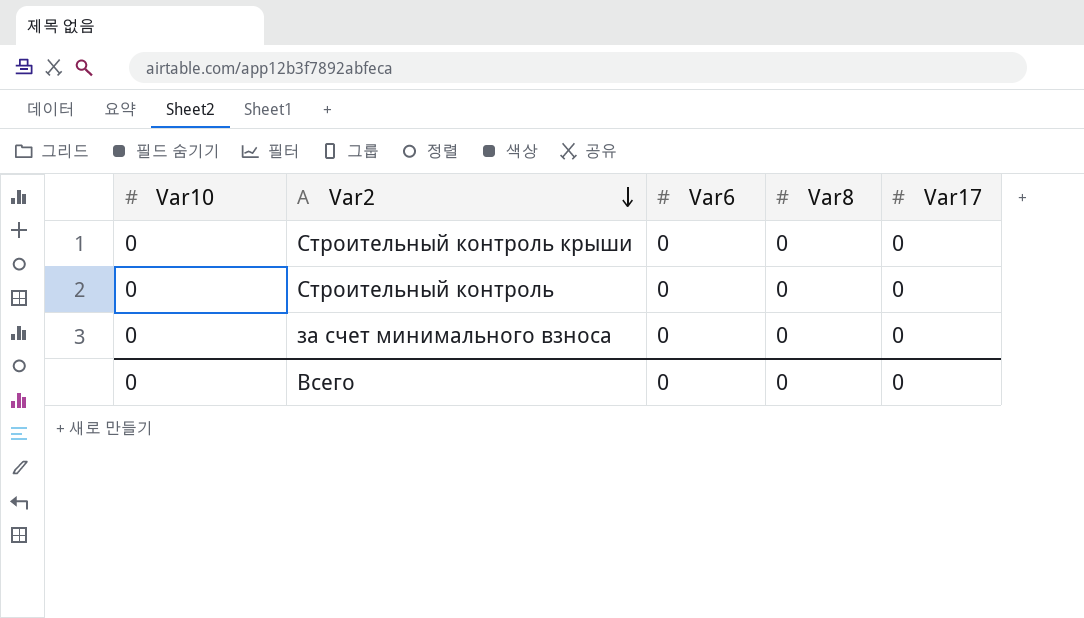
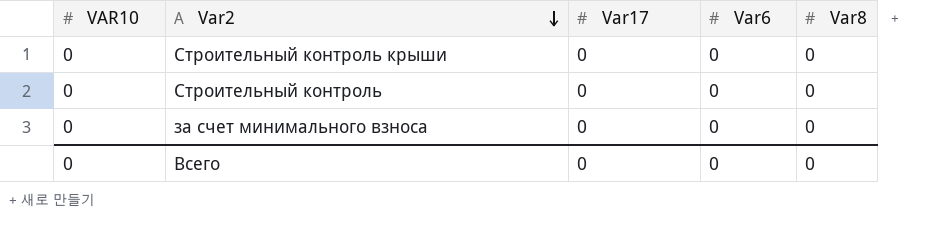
column name: Var10 -> VAR10
column Var17 | position: 5 -> 3

